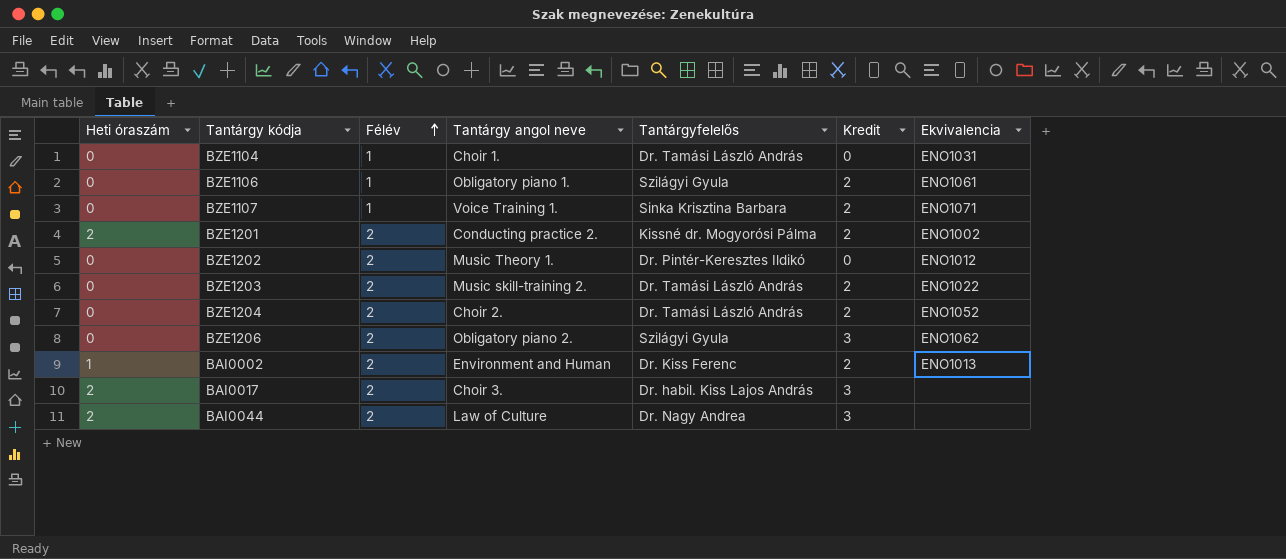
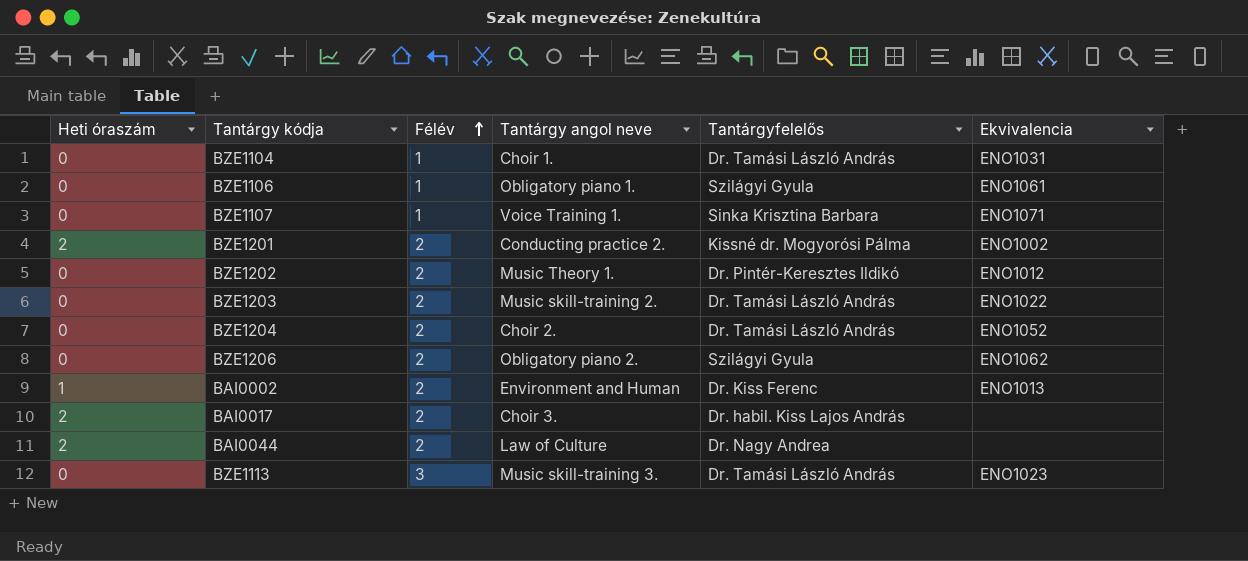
column Kredit | position: 6 -> none
row BZE1113: none -> 0 | 3 | Music skill-training 3. | Dr. Tamási László András | ENO1023

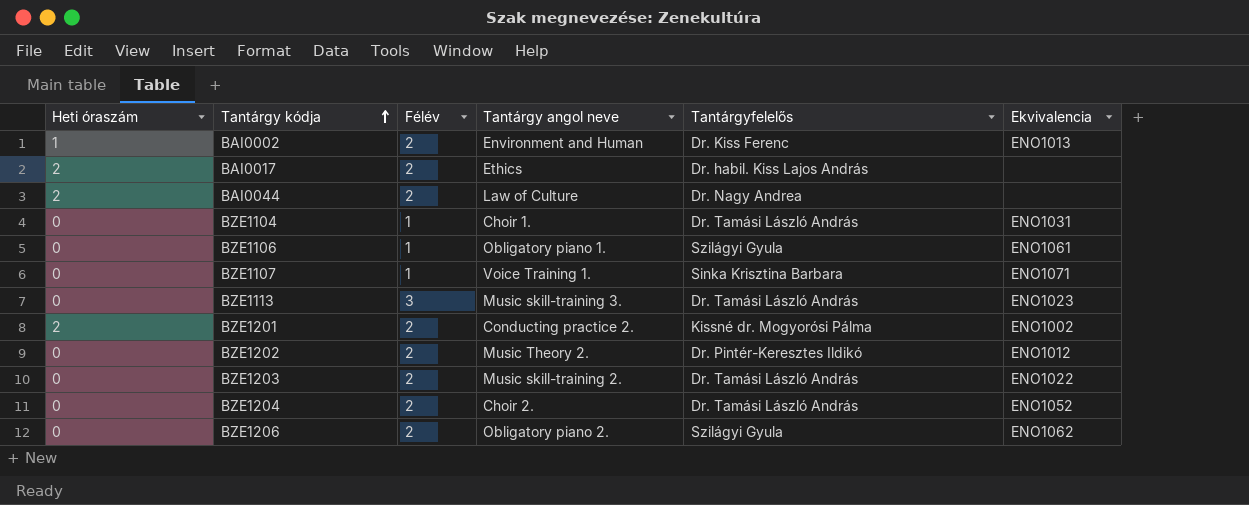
row order: Félév ascending -> Tantárgy kódja ascending
BAI0017 | Tantárgy angol neve: Choir 3. -> Ethics
BZE1202 | Tantárgy angol neve: Music Theory 1. -> Music Theory 2.

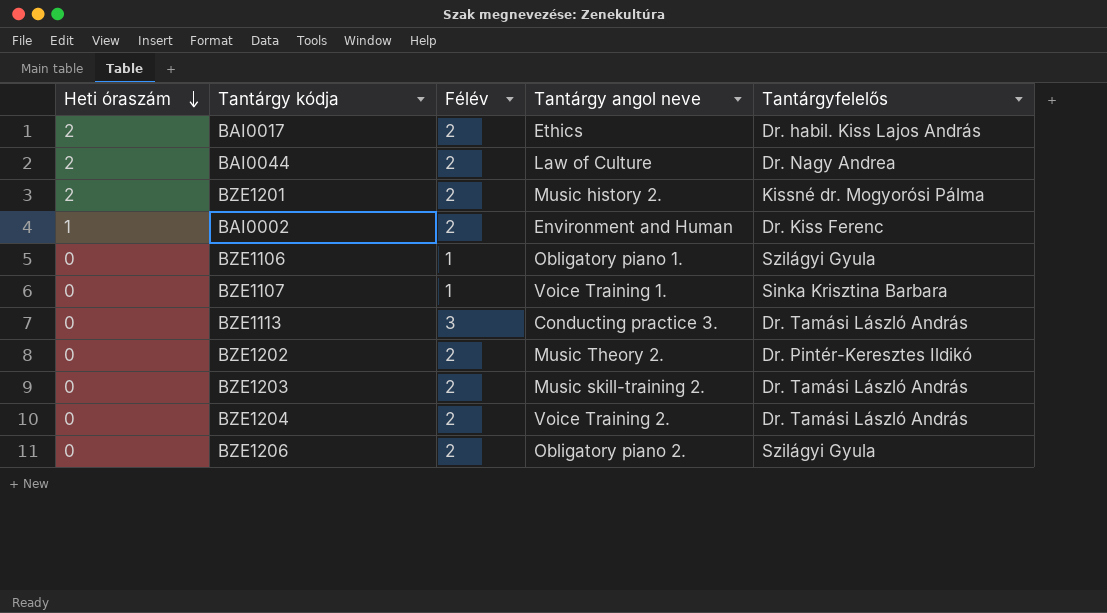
row order: Tantárgy kódja ascending -> Heti óraszám descending
column Ekvivalencia | position: 6 -> none
row BZE1104: 0 | 1 | Choir 1. | Dr. Tamási László András | ENO1031 -> none
BZE1201 | Tantárgy angol neve: Conducting practice 2. -> Music history 2.
BZE1113 | Tantárgy angol neve: Music skill-training 3. -> Conducting practice 3.
BZE1204 | Tantárgy angol neve: Choir 2. -> Voice Training 2.

